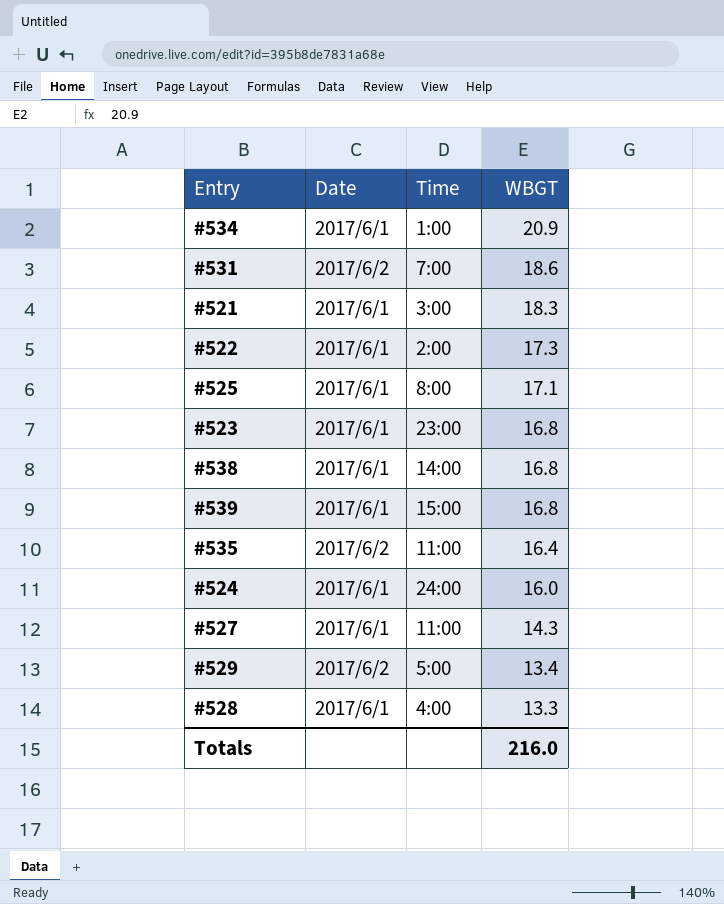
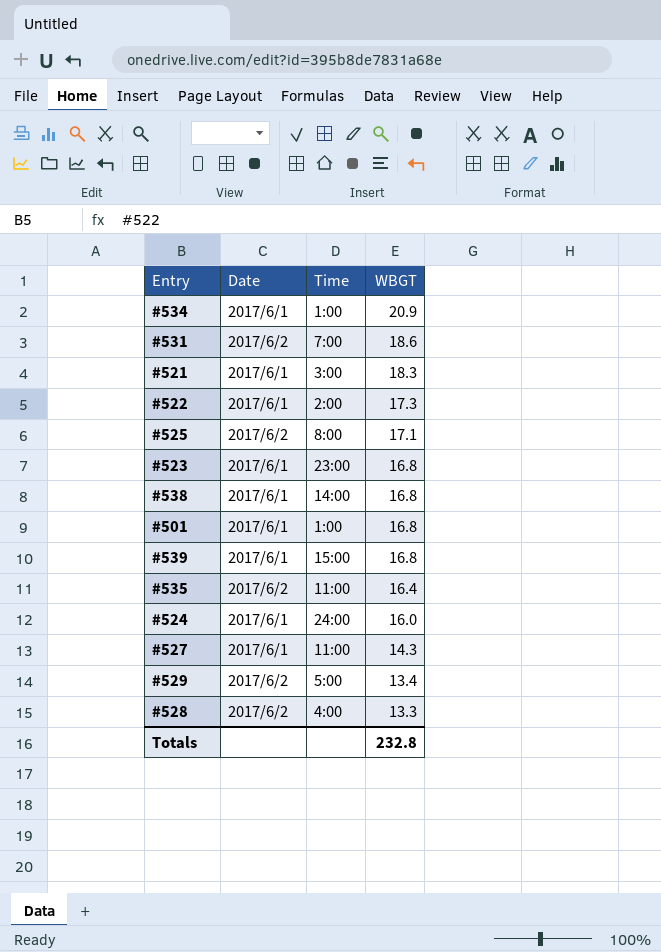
#525 | Date: 2017/6/1 -> 2017/6/2
row #501: none -> 2017/6/1 | 1:00 | 16.8
#528 | Date: 2017/6/1 -> 2017/6/2
Totals | WBGT: 216.0 -> 232.8

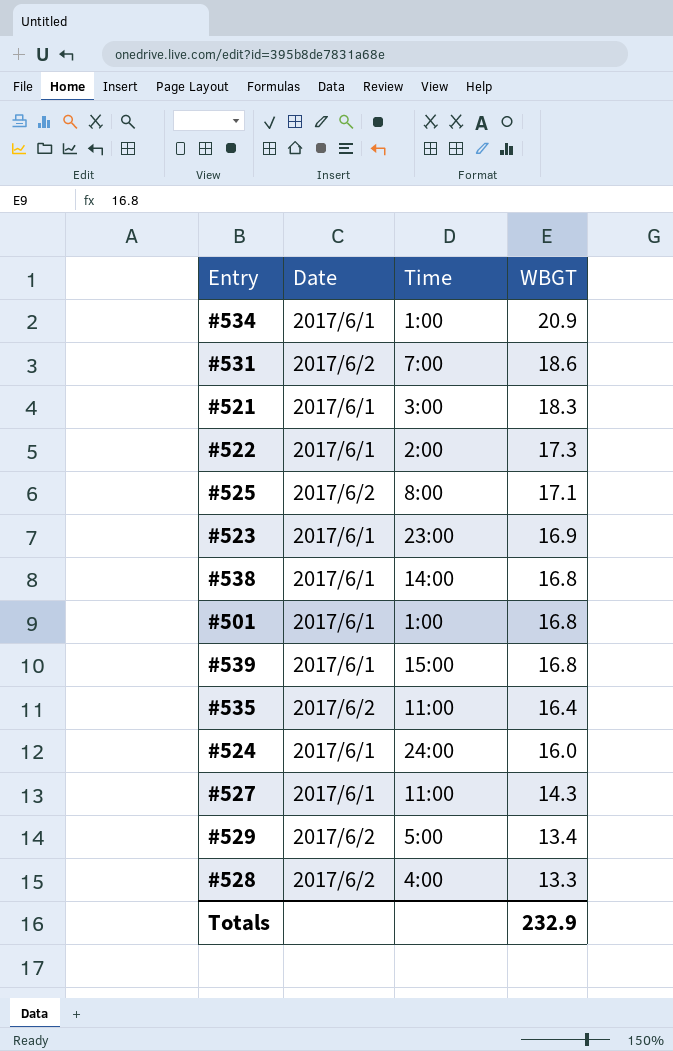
#523 | WBGT: 16.8 -> 16.9
Totals | WBGT: 232.8 -> 232.9

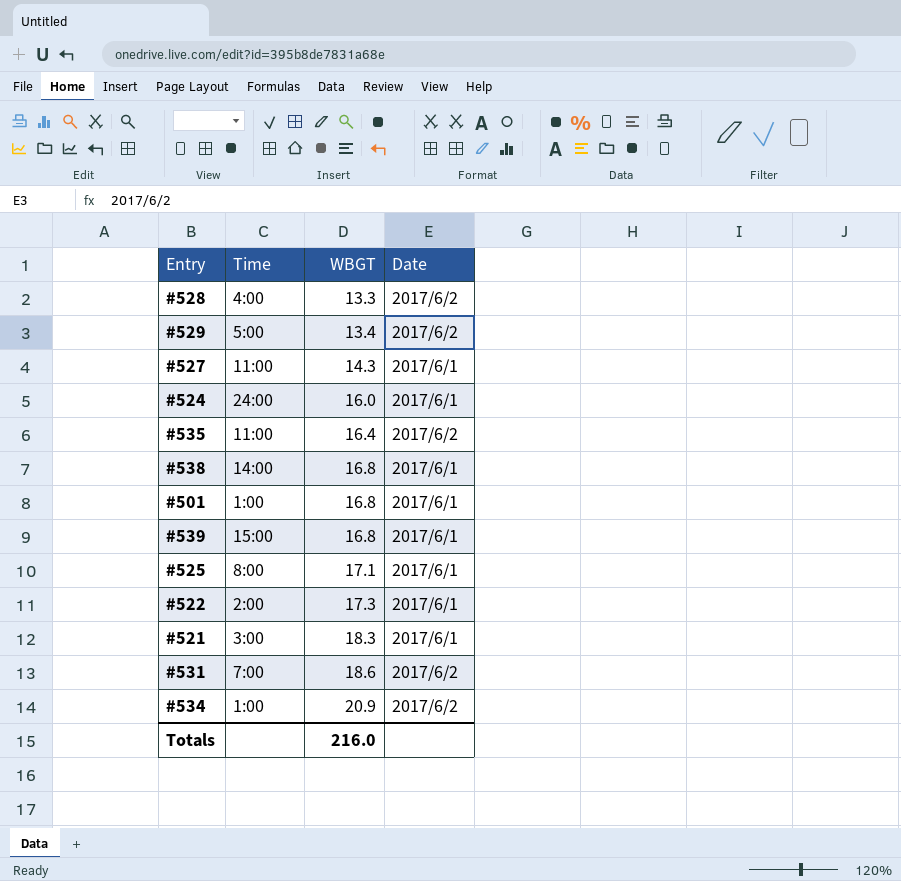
row order: WBGT descending -> WBGT ascending
column Date | position: 2 -> 4
row #523: 2017/6/1 | 23:00 | 16.9 -> none
#525 | Date: 2017/6/2 -> 2017/6/1
#534 | Date: 2017/6/1 -> 2017/6/2
Totals | WBGT: 232.9 -> 216.0

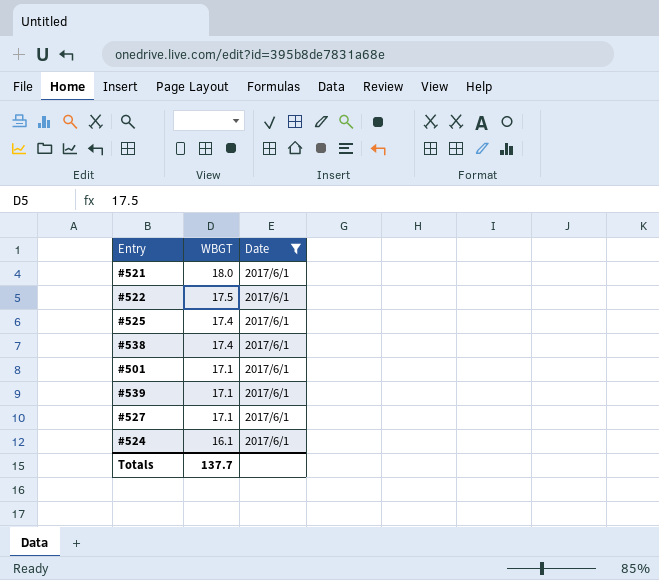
filter: none -> Date = 2017/6/1
row order: WBGT ascending -> WBGT descending
column Time | position: 2 -> none
#521 | WBGT: 18.3 -> 18.0
#522 | WBGT: 17.3 -> 17.5
#525 | WBGT: 17.1 -> 17.4
#538 | WBGT: 16.8 -> 17.4
#501 | WBGT: 16.8 -> 17.1
#539 | WBGT: 16.8 -> 17.1
#527 | WBGT: 14.3 -> 17.1
#524 | WBGT: 16.0 -> 16.1
Totals | WBGT: 216.0 -> 137.7

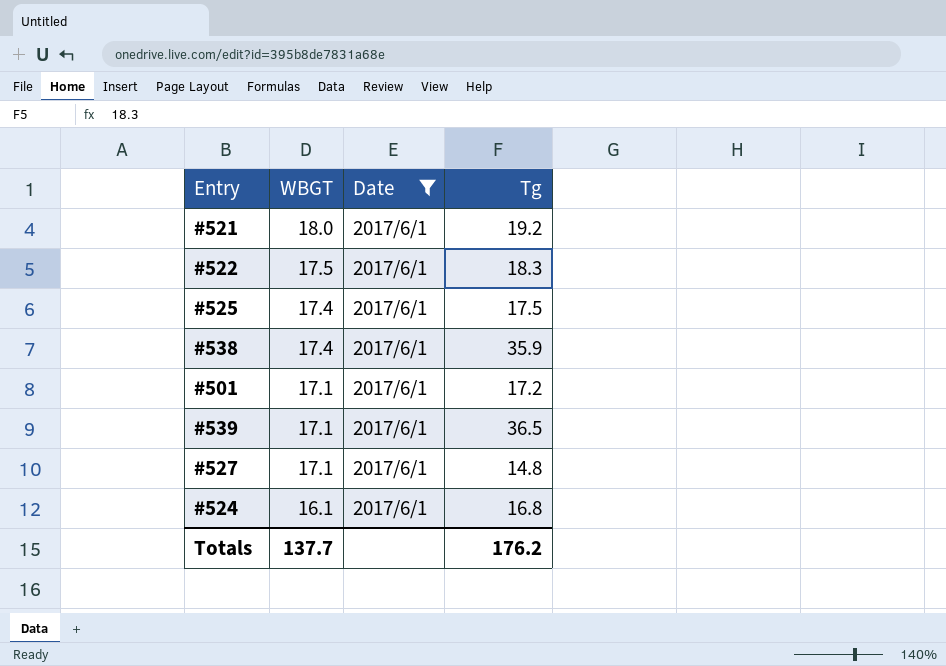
column Tg | position: none -> 4

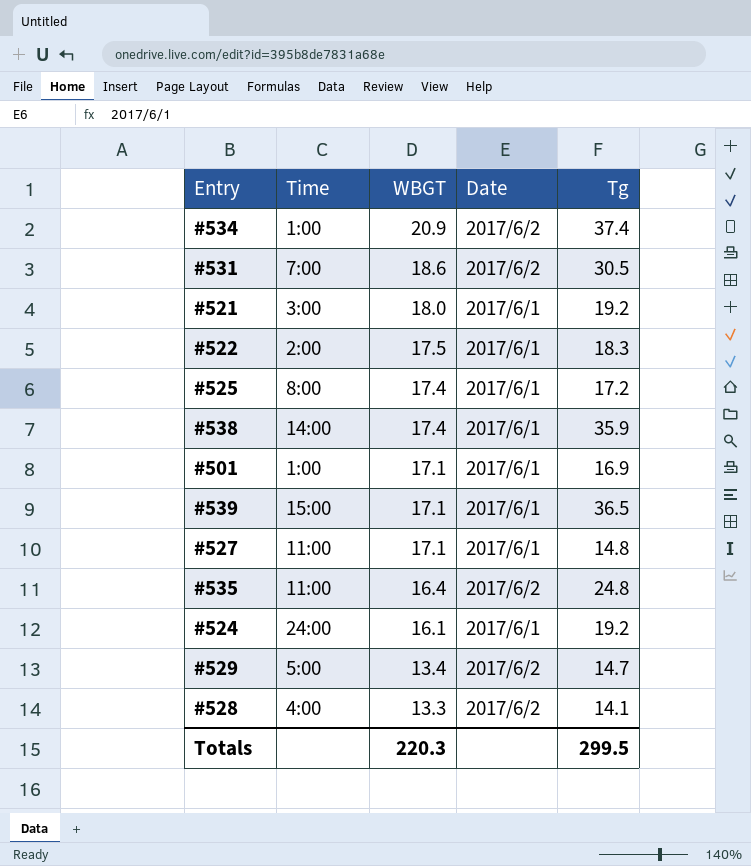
filter: Date = 2017/6/1 -> none
column Time | position: none -> 2
#525 | Tg: 17.5 -> 17.2
#501 | Tg: 17.2 -> 16.9
#524 | Tg: 16.8 -> 19.2
Totals | WBGT: 137.7 -> 220.3
Totals | Tg: 176.2 -> 299.5

